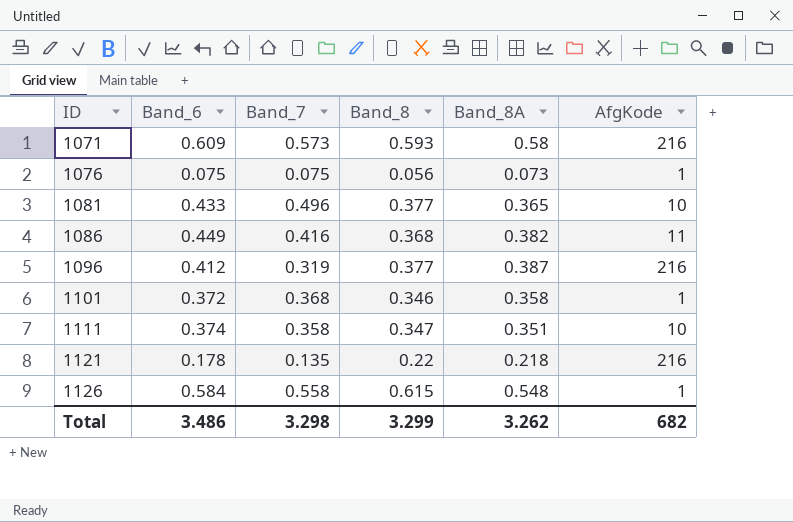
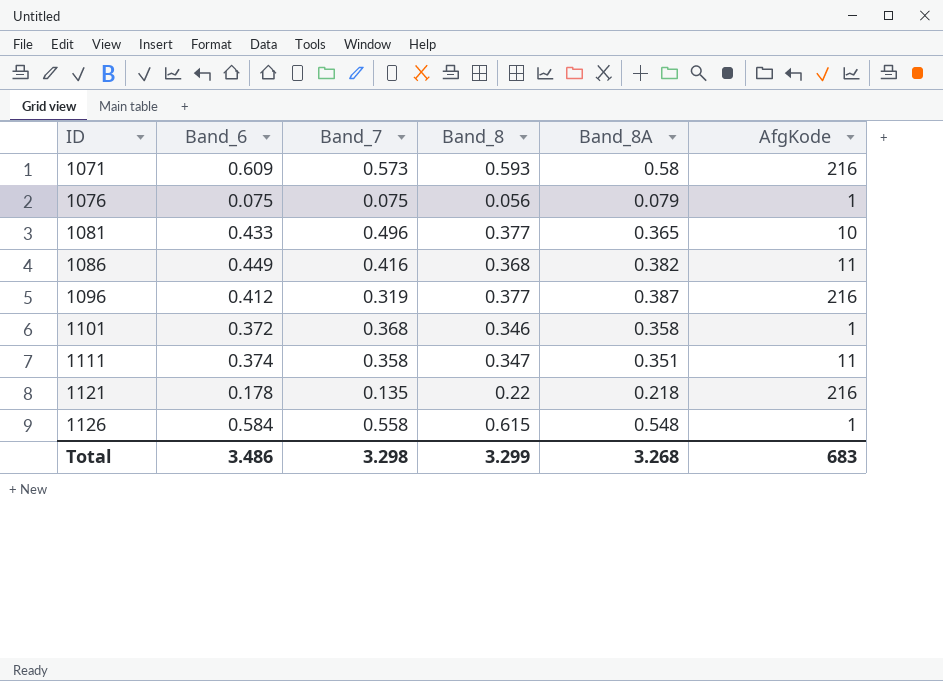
1076 | Band_8A: 0.073 -> 0.079
1111 | AfgKode: 10 -> 11
Total | Band_8A: 3.262 -> 3.268
Total | AfgKode: 682 -> 683

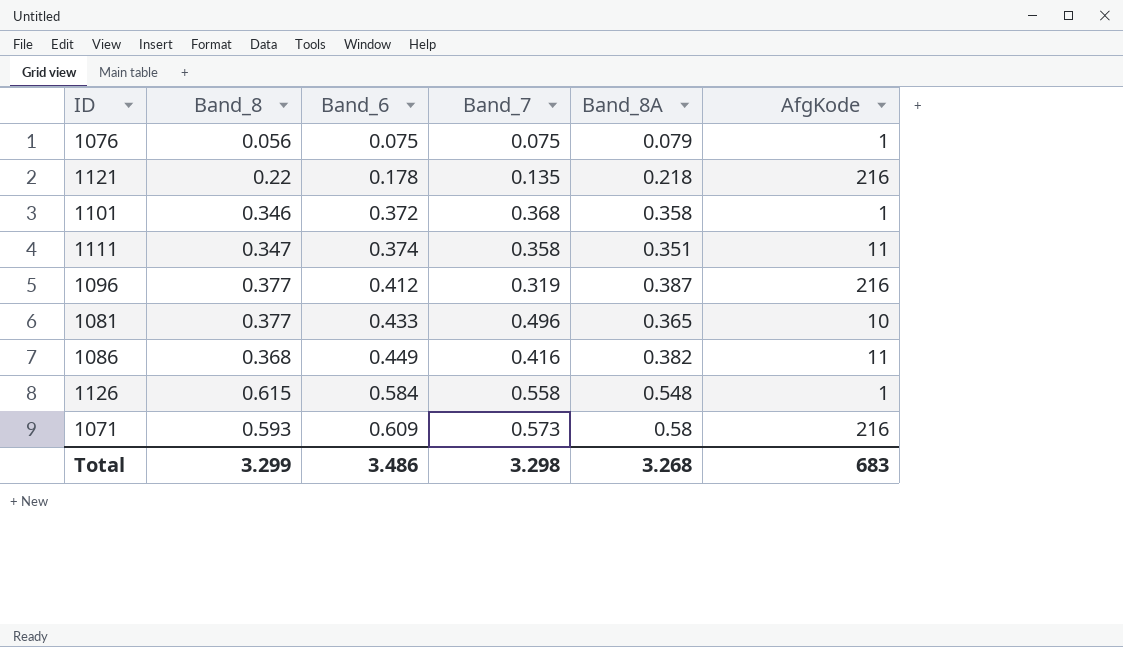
row order: ID ascending -> Band_6 ascending
column Band_8 | position: 4 -> 2

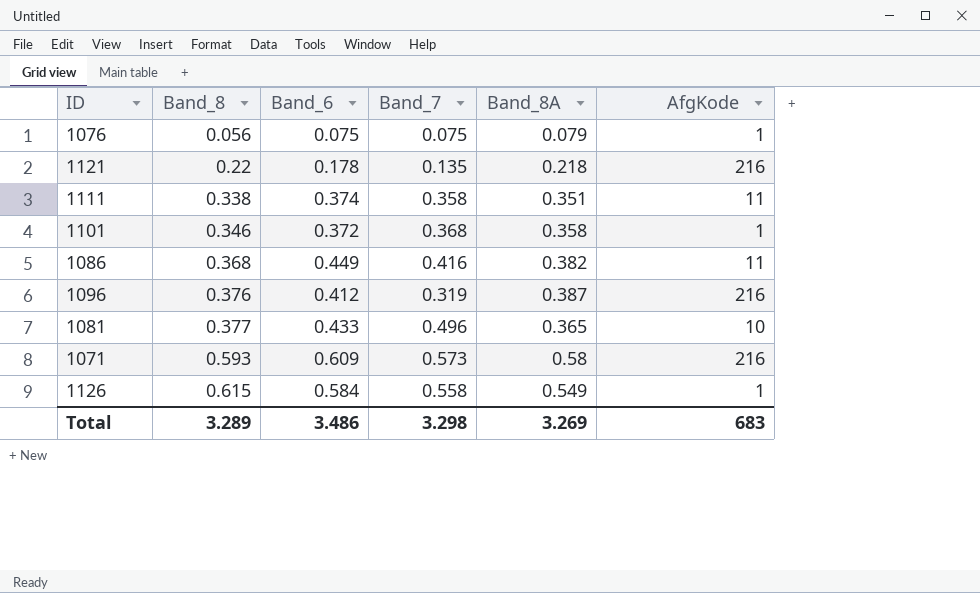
row order: Band_6 ascending -> Band_8 ascending
1111 | Band_8: 0.347 -> 0.338
1096 | Band_8: 0.377 -> 0.376
1126 | Band_8A: 0.548 -> 0.549
Total | Band_8: 3.299 -> 3.289
Total | Band_8A: 3.268 -> 3.269

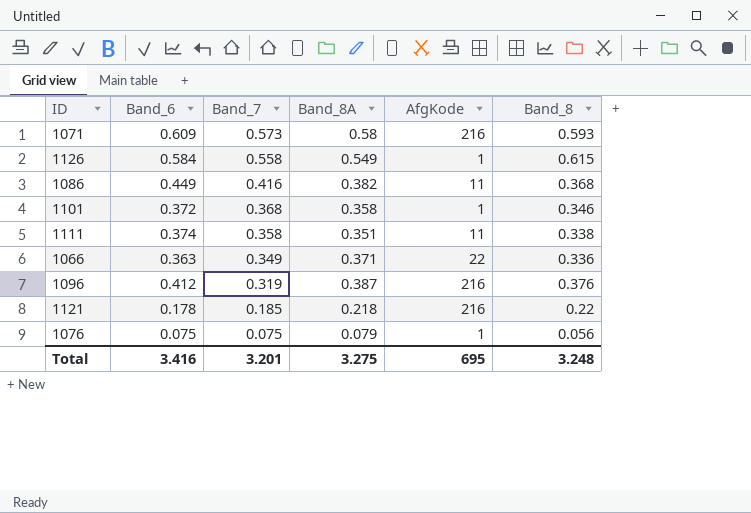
row order: Band_8 ascending -> Band_7 descending
column Band_8 | position: 2 -> 6
row 1081: 0.377 | 0.433 | 0.496 | 0.365 | 10 -> none
row 1066: none -> 0.363 | 0.349 | 0.371 | 22 | 0.336
1121 | Band_7: 0.135 -> 0.185
Total | Band_6: 3.486 -> 3.416
Total | Band_7: 3.298 -> 3.201
Total | Band_8A: 3.269 -> 3.275
Total | AfgKode: 683 -> 695
Total | Band_8: 3.289 -> 3.248

